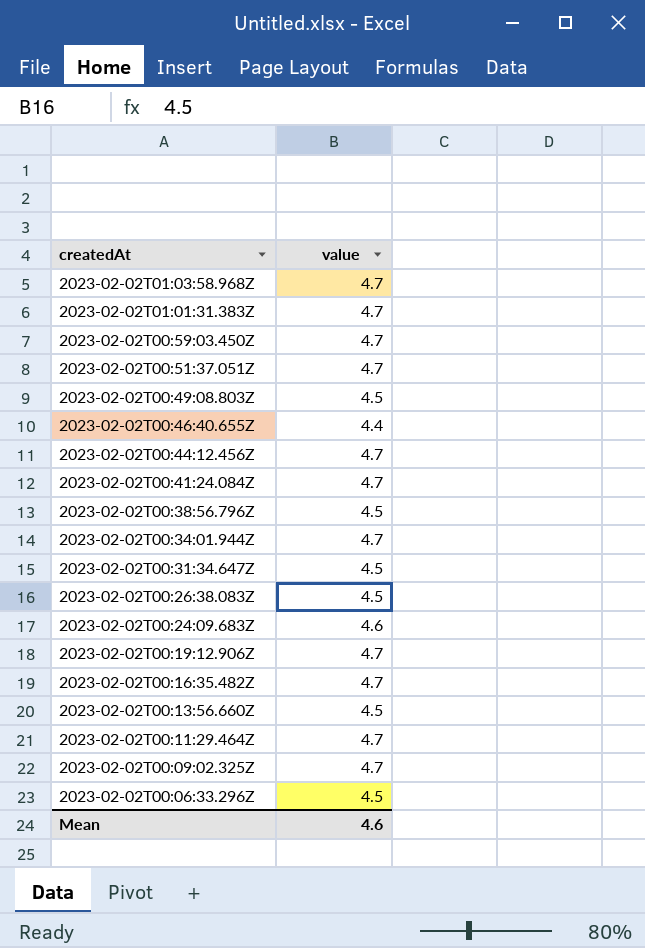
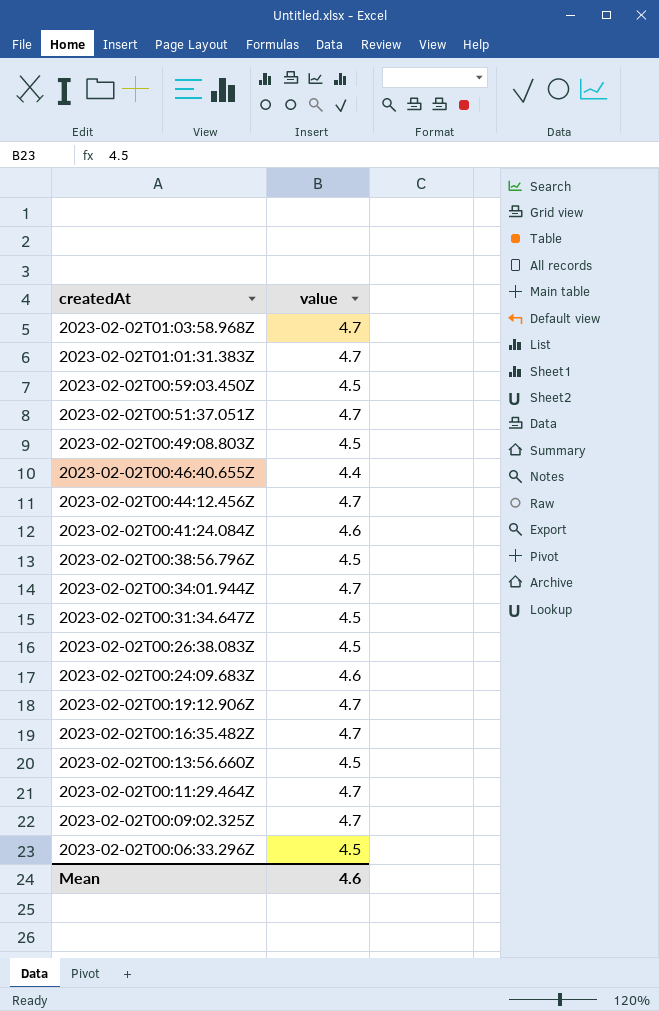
2023-02-02T00:59:03.450Z | value: 4.7 -> 4.5
2023-02-02T00:41:24.084Z | value: 4.7 -> 4.6

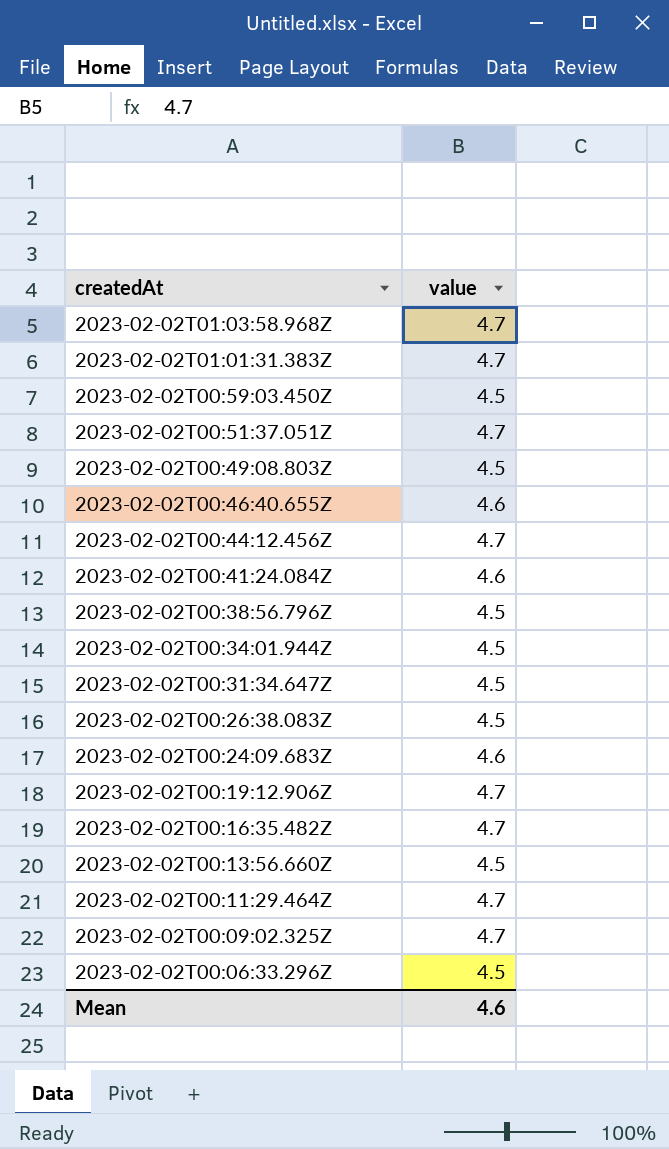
2023-02-02T00:46:40.655Z | value: 4.4 -> 4.6
2023-02-02T00:34:01.944Z | value: 4.7 -> 4.5

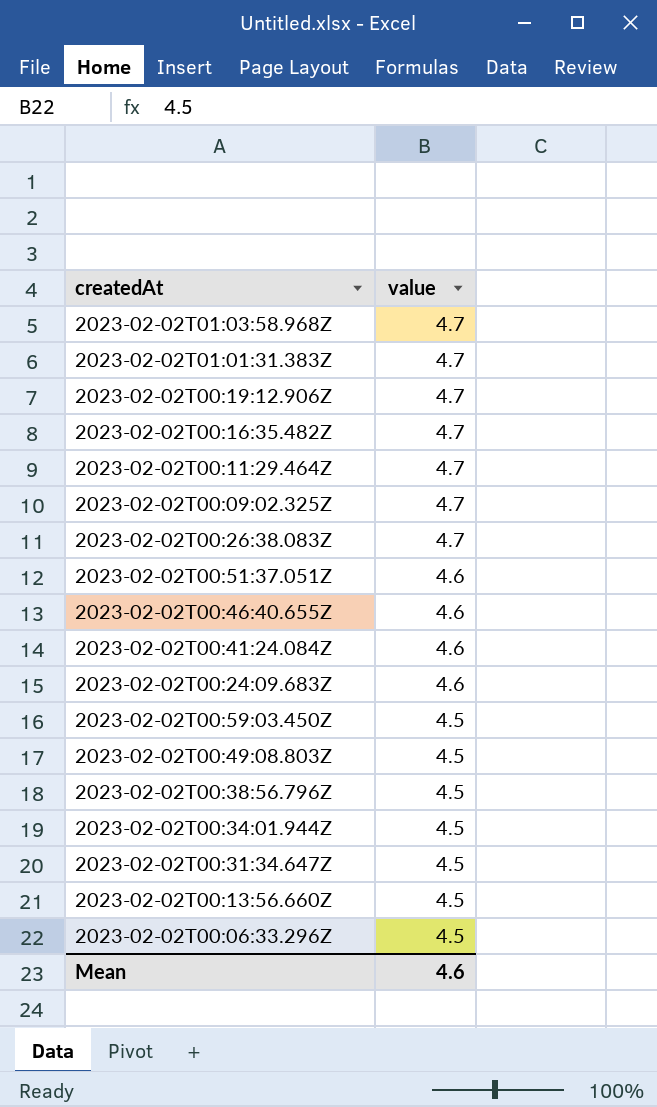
row order: createdAt descending -> value descending
row 2023-02-02T00:44:12.456Z: 4.7 -> none
2023-02-02T00:26:38.083Z | value: 4.5 -> 4.7
2023-02-02T00:51:37.051Z | value: 4.7 -> 4.6

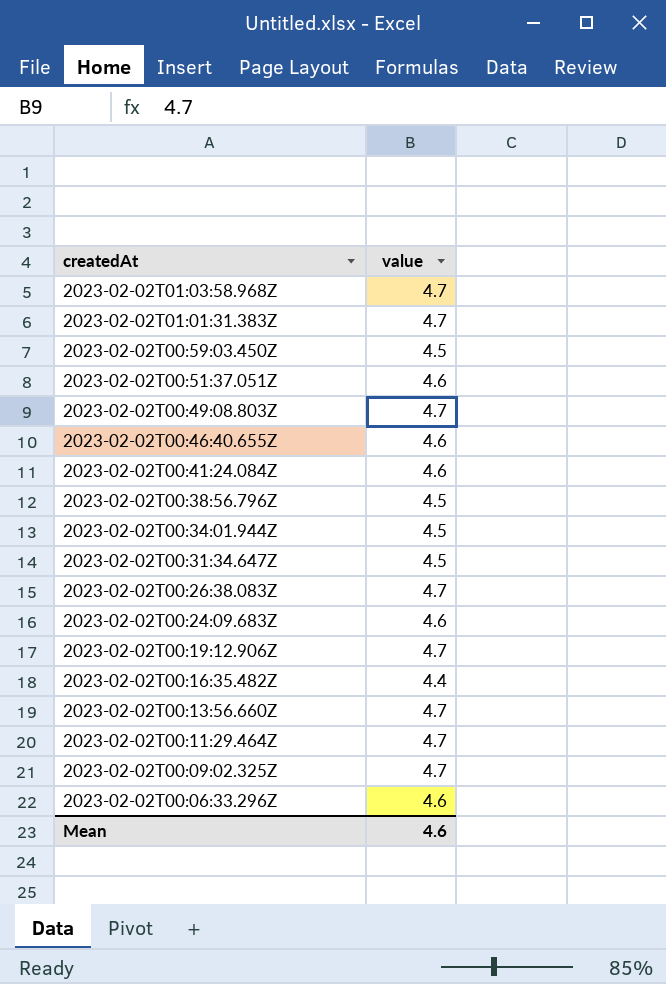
row order: value descending -> createdAt descending
2023-02-02T00:49:08.803Z | value: 4.5 -> 4.7
2023-02-02T00:16:35.482Z | value: 4.7 -> 4.4
2023-02-02T00:13:56.660Z | value: 4.5 -> 4.7
2023-02-02T00:06:33.296Z | value: 4.5 -> 4.6

